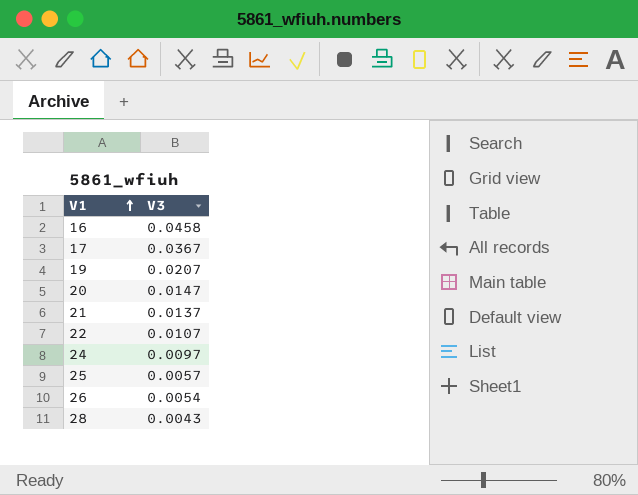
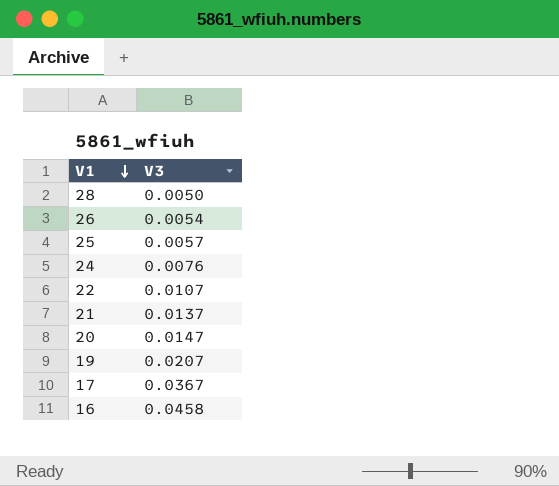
row order: V1 ascending -> V1 descending
28 | V3: 0.0043 -> 0.0050
24 | V3: 0.0097 -> 0.0076

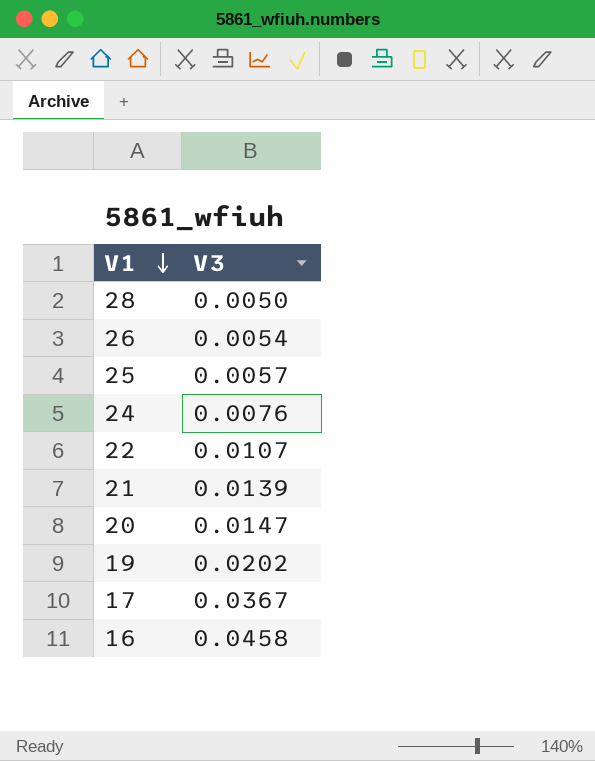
21 | V3: 0.0137 -> 0.0139
19 | V3: 0.0207 -> 0.0202

